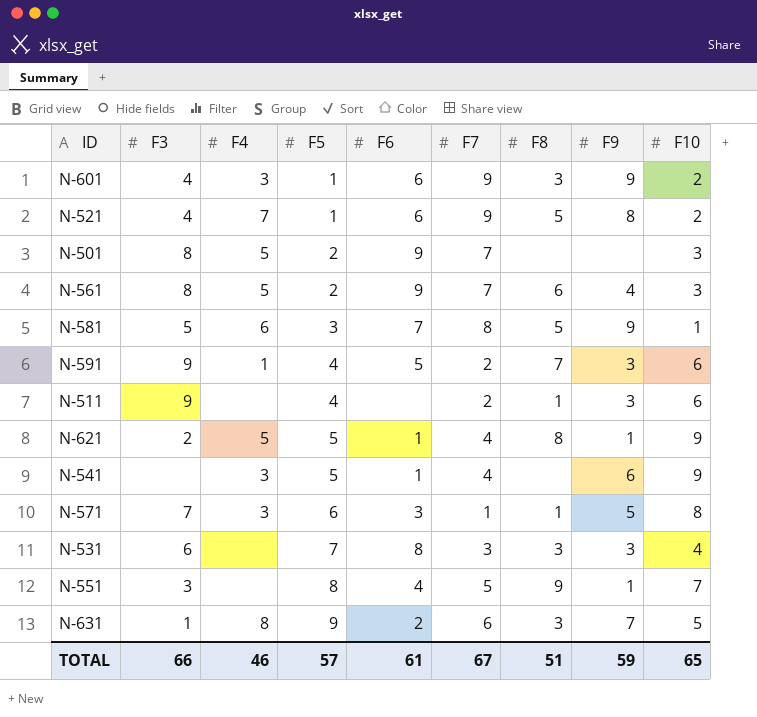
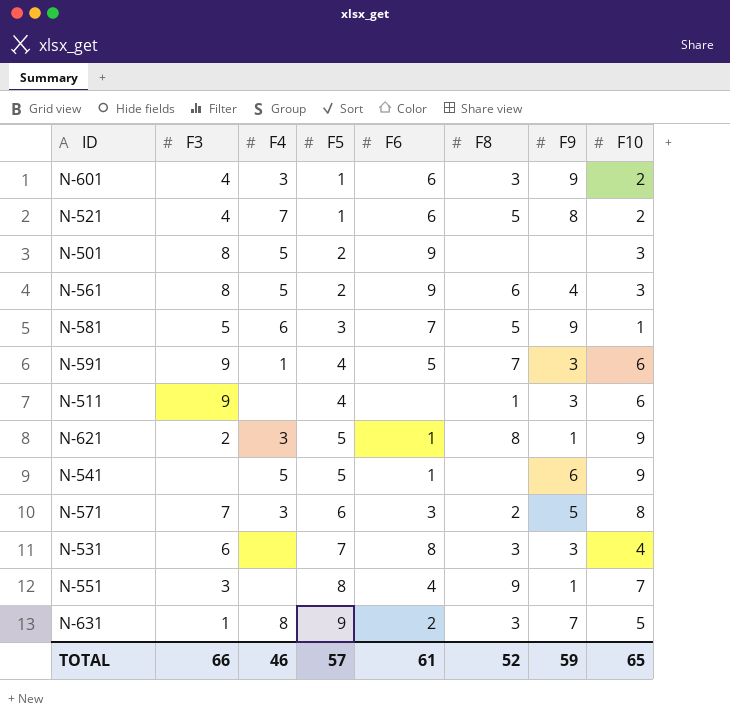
column F7 | position: 6 -> none
N-621 | F4: 5 -> 3
N-541 | F4: 3 -> 5
N-571 | F8: 1 -> 2
TOTAL | F8: 51 -> 52

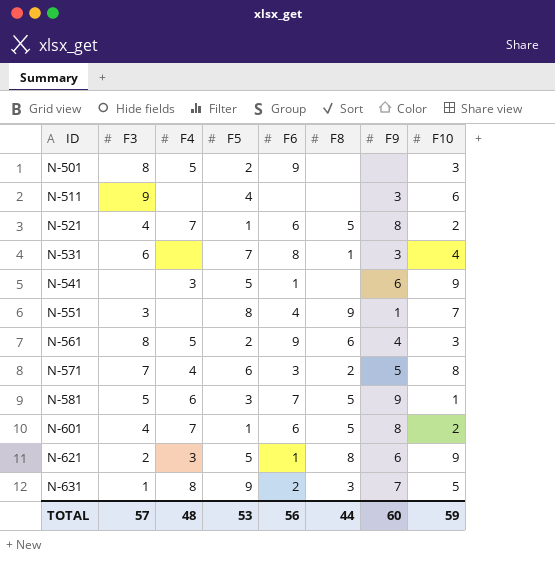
row order: F5 ascending -> ID ascending
row N-591: 9 | 1 | 4 | 5 | 7 | 3 | 6 -> none
N-511 | F8: 1 -> none
N-531 | F8: 3 -> 1
N-541 | F4: 5 -> 3
N-571 | F4: 3 -> 4
N-601 | F4: 3 -> 7
N-601 | F8: 3 -> 5
N-601 | F9: 9 -> 8
N-621 | F9: 1 -> 6
TOTAL | F3: 66 -> 57
TOTAL | F4: 46 -> 48
TOTAL | F5: 57 -> 53
TOTAL | F6: 61 -> 56
TOTAL | F8: 52 -> 44
TOTAL | F9: 59 -> 60
TOTAL | F10: 65 -> 59

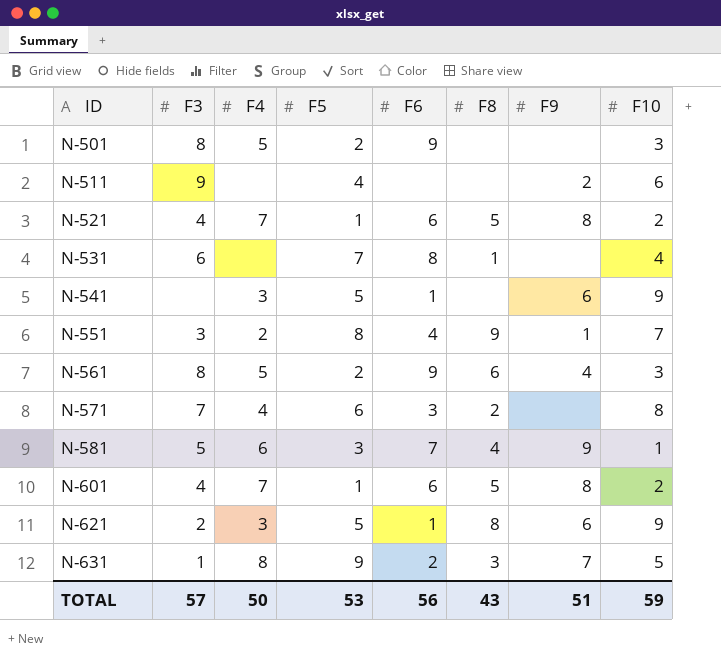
N-511 | F9: 3 -> 2
N-531 | F9: 3 -> none
N-551 | F4: none -> 2
N-571 | F9: 5 -> none
N-581 | F8: 5 -> 4
TOTAL | F4: 48 -> 50
TOTAL | F8: 44 -> 43
TOTAL | F9: 60 -> 51

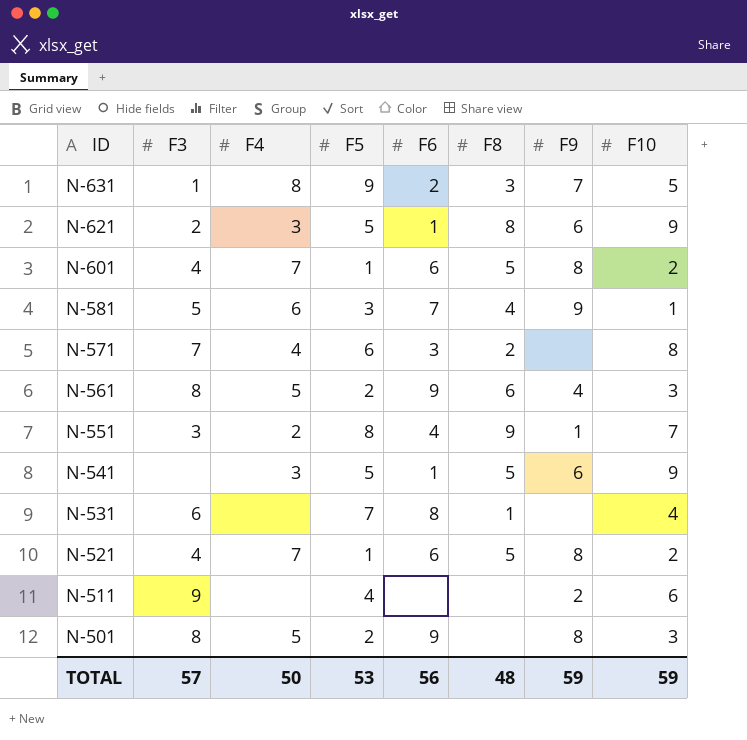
row order: ID ascending -> ID descending
N-541 | F8: none -> 5
N-501 | F9: none -> 8
TOTAL | F8: 43 -> 48
TOTAL | F9: 51 -> 59

